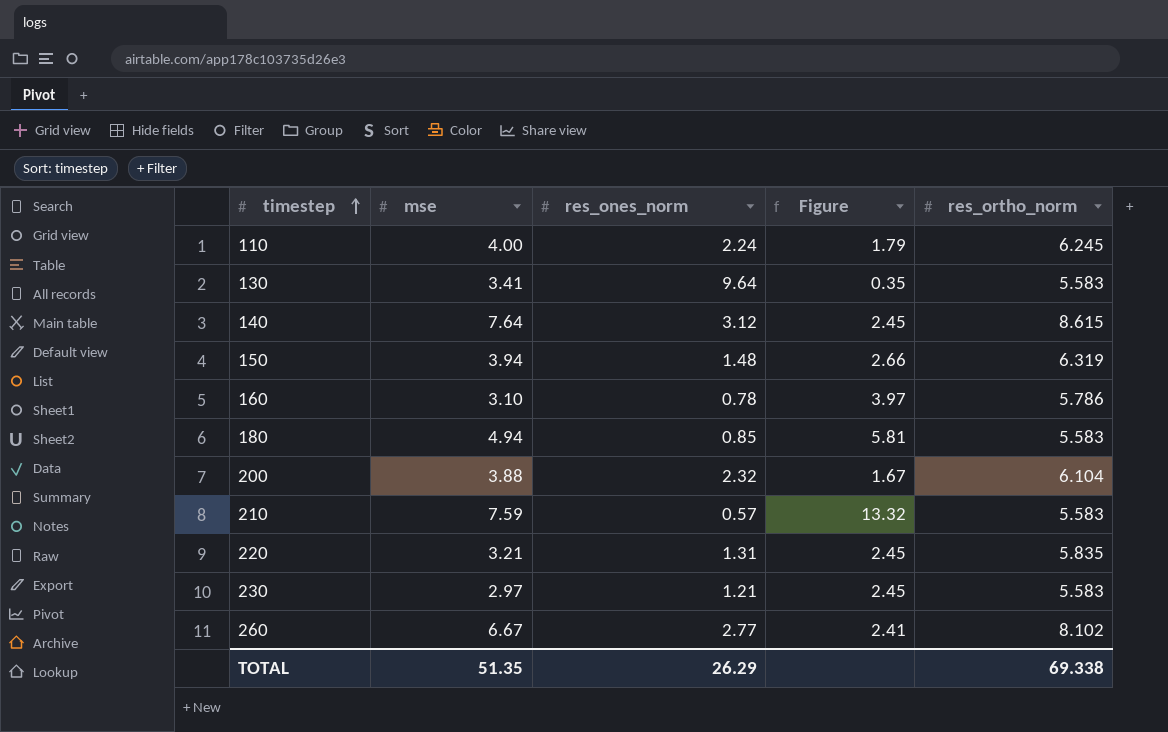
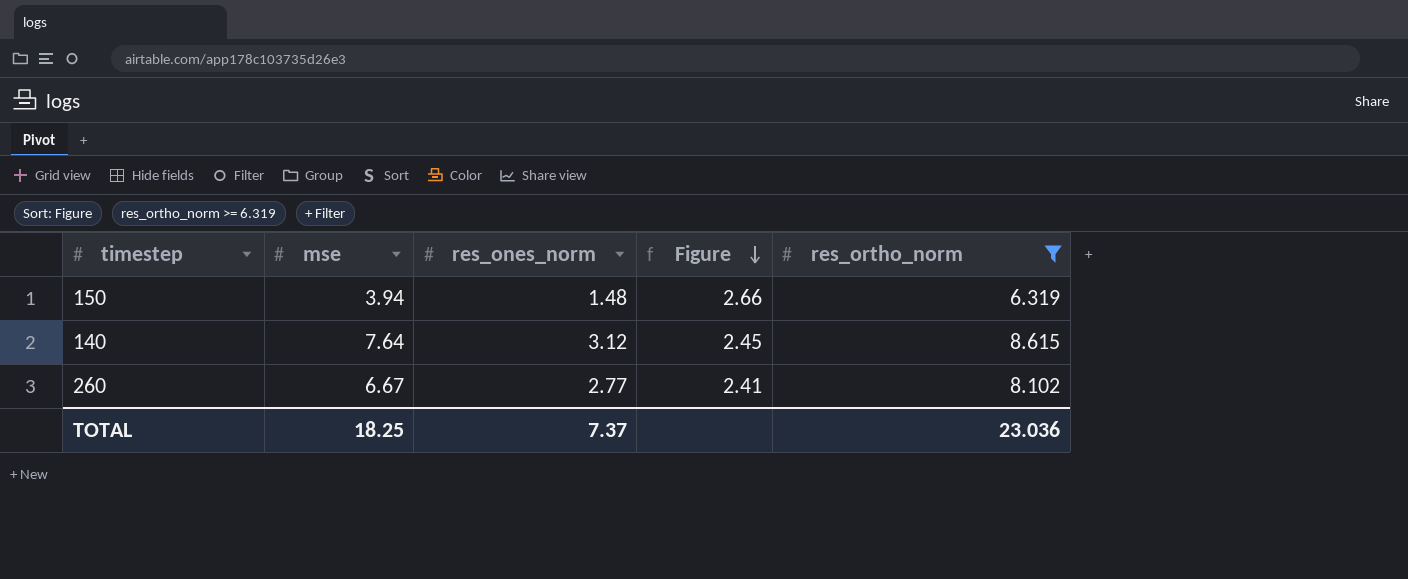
filter: none -> res_ortho_norm >= 6.319
row order: timestep ascending -> Figure descending
TOTAL | mse: 51.35 -> 18.25
TOTAL | res_ones_norm: 26.29 -> 7.37
TOTAL | res_ortho_norm: 69.338 -> 23.036

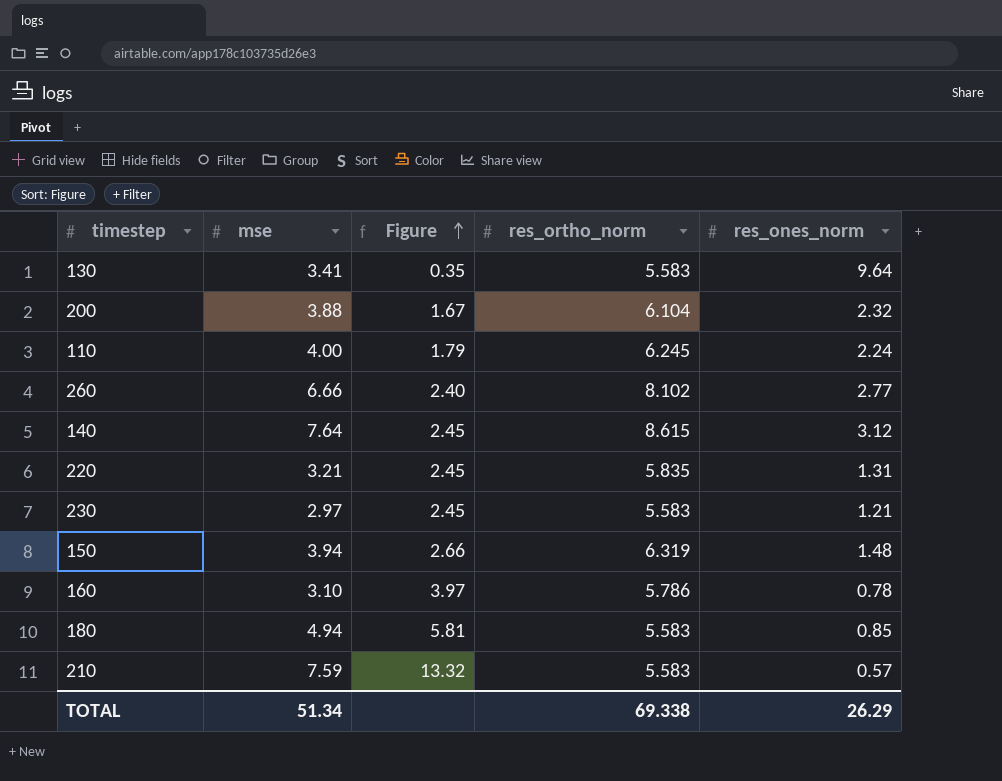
filter: res_ortho_norm >= 6.319 -> none
row order: Figure descending -> Figure ascending
column res_ones_norm | position: 3 -> 5
260 | mse: 6.67 -> 6.66
260 | Figure: 2.41 -> 2.40
TOTAL | mse: 18.25 -> 51.34
TOTAL | res_ortho_norm: 23.036 -> 69.338
TOTAL | res_ones_norm: 7.37 -> 26.29

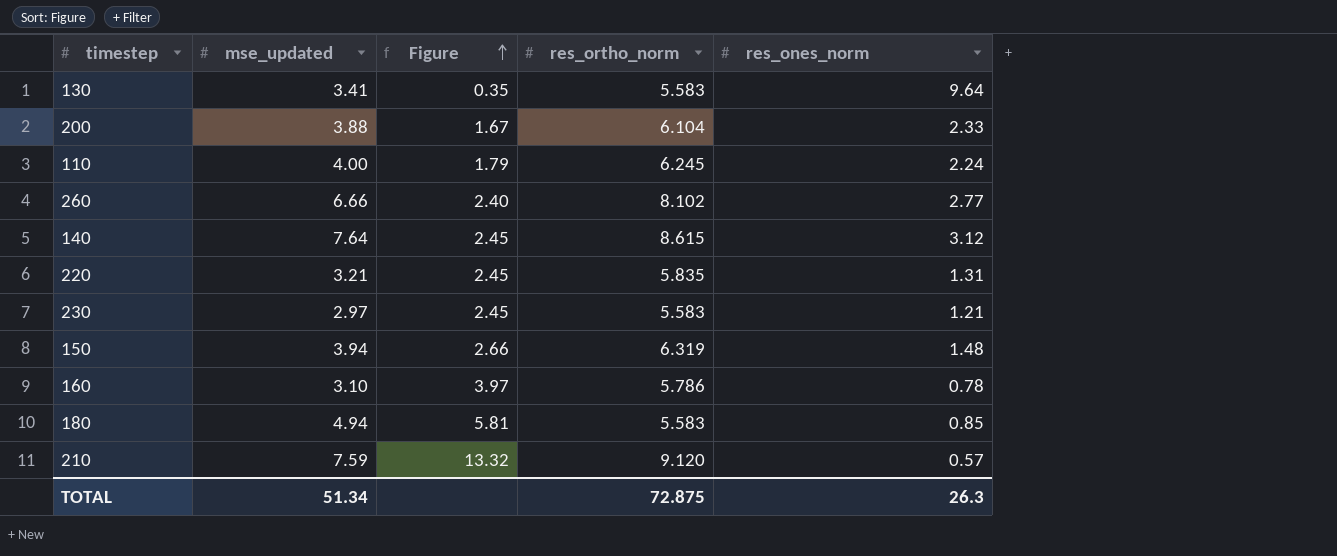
column name: mse -> mse_updated
200 | res_ones_norm: 2.32 -> 2.33
210 | res_ortho_norm: 5.583 -> 9.120
TOTAL | res_ortho_norm: 69.338 -> 72.875
TOTAL | res_ones_norm: 26.29 -> 26.3

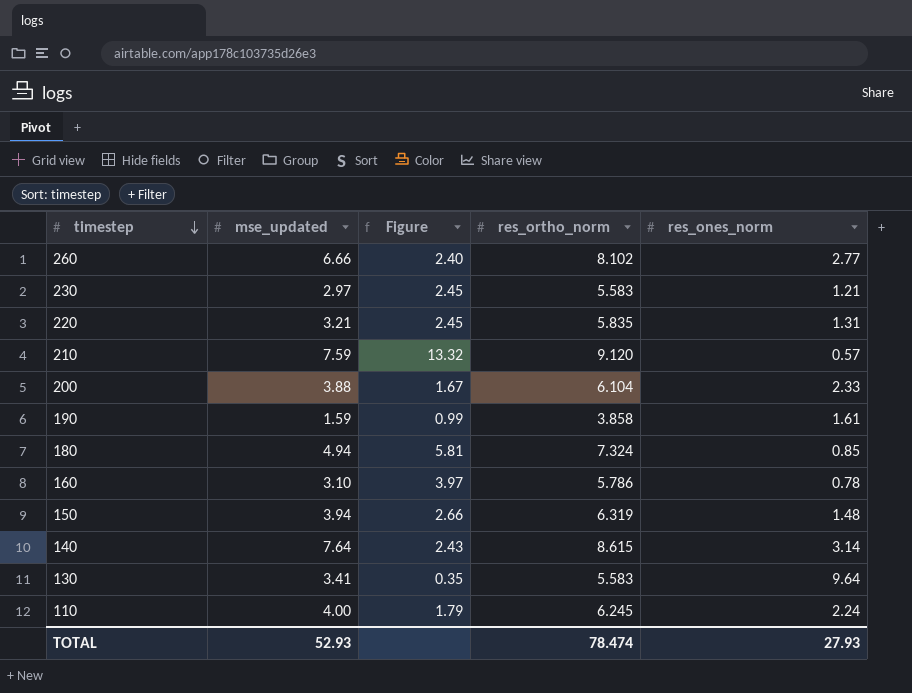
row order: Figure ascending -> timestep descending
row 190: none -> 1.59 | 0.99 | 3.858 | 1.61
180 | res_ortho_norm: 5.583 -> 7.324
140 | Figure: 2.45 -> 2.43
140 | res_ones_norm: 3.12 -> 3.14
TOTAL | mse_updated: 51.34 -> 52.93
TOTAL | res_ortho_norm: 72.875 -> 78.474
TOTAL | res_ones_norm: 26.3 -> 27.93

